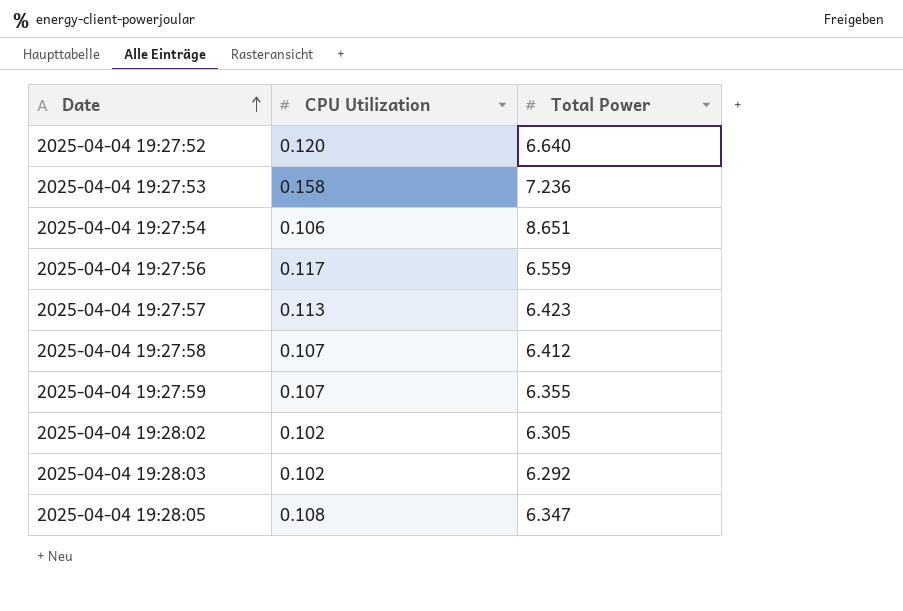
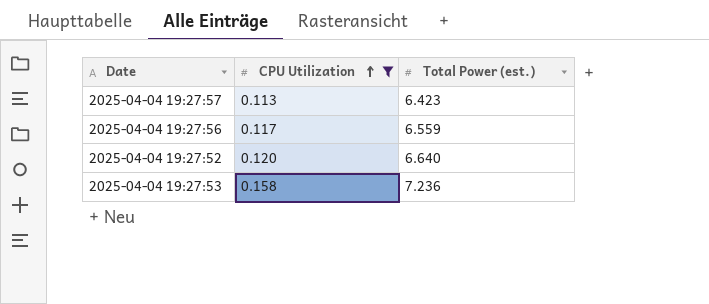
filter: none -> CPU Utilization >= 0.113
row order: Date ascending -> CPU Utilization ascending
column name: Total Power -> Total Power (est.)

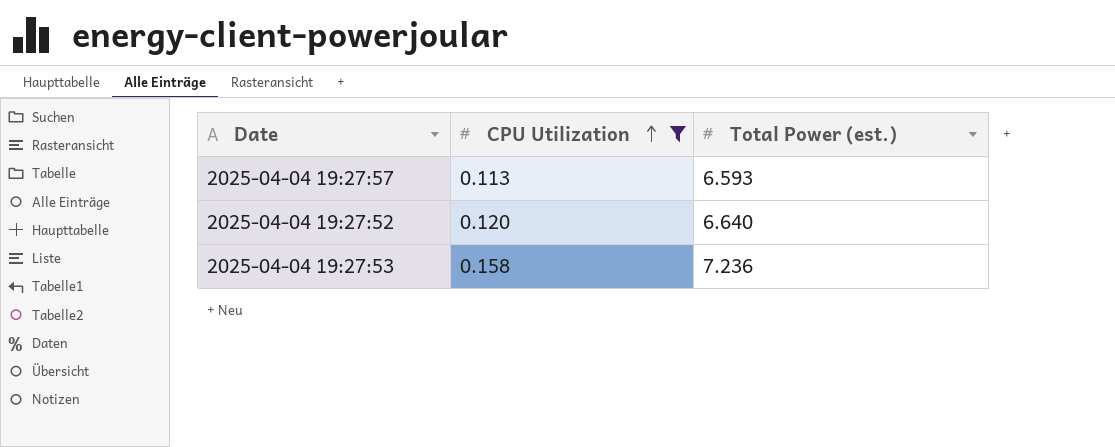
row 2025-04-04 19:27:56: 0.117 | 6.559 -> none
2025-04-04 19:27:57 | Total Power (est.): 6.423 -> 6.593

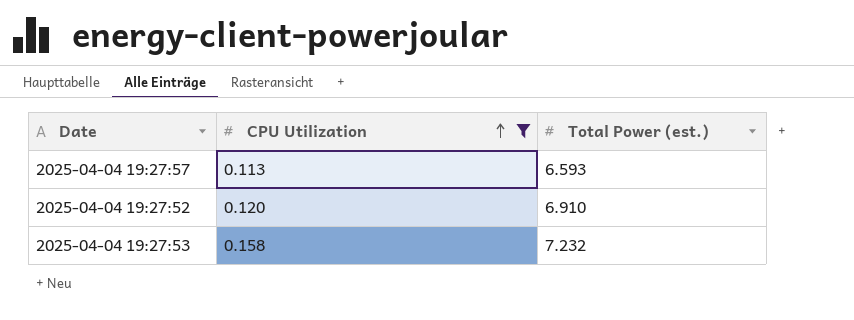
2025-04-04 19:27:52 | Total Power (est.): 6.640 -> 6.910
2025-04-04 19:27:53 | Total Power (est.): 7.236 -> 7.232

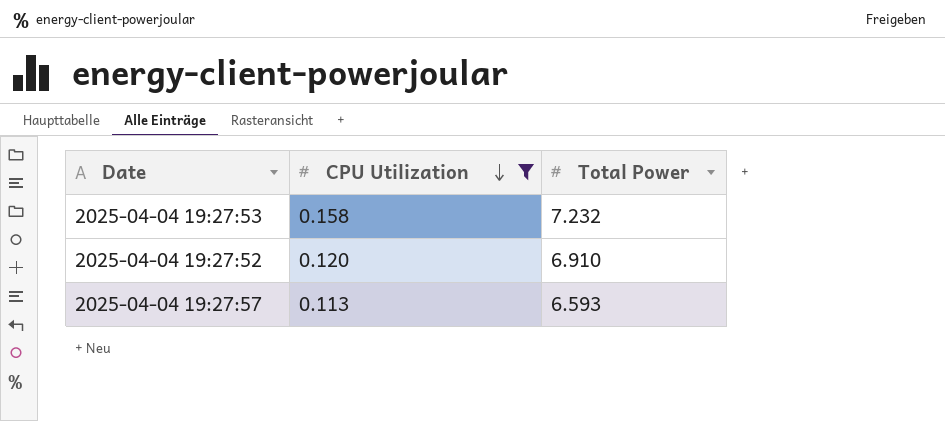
row order: CPU Utilization ascending -> CPU Utilization descending
column name: Total Power (est.) -> Total Power

